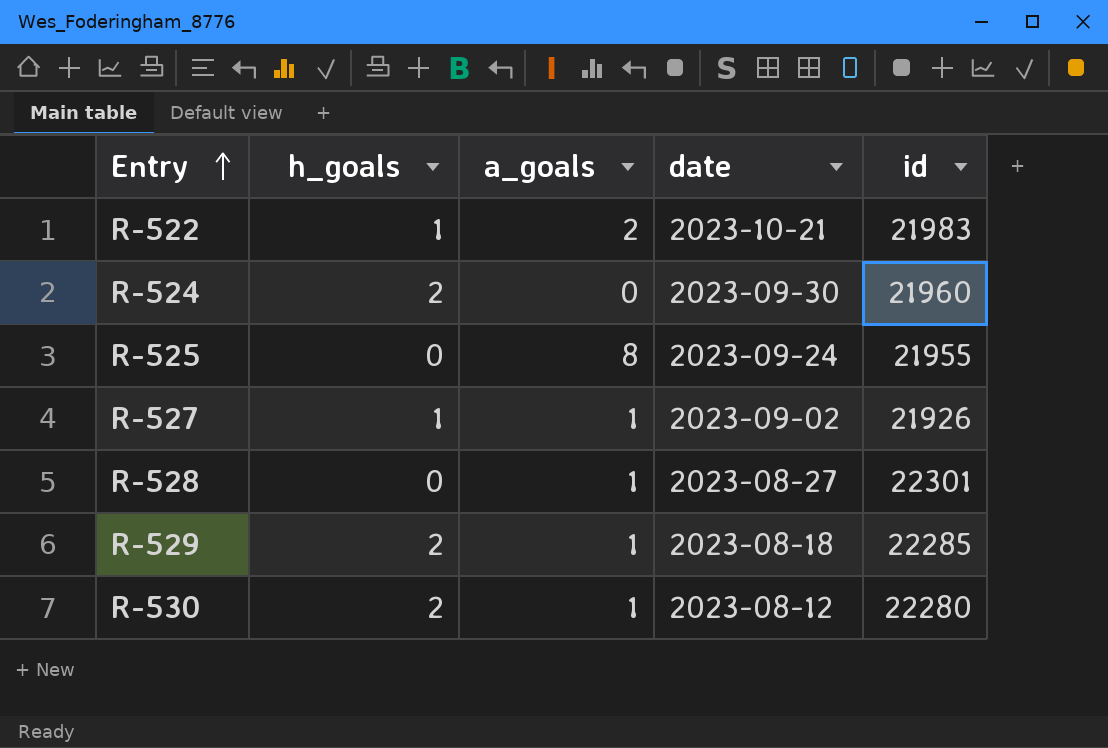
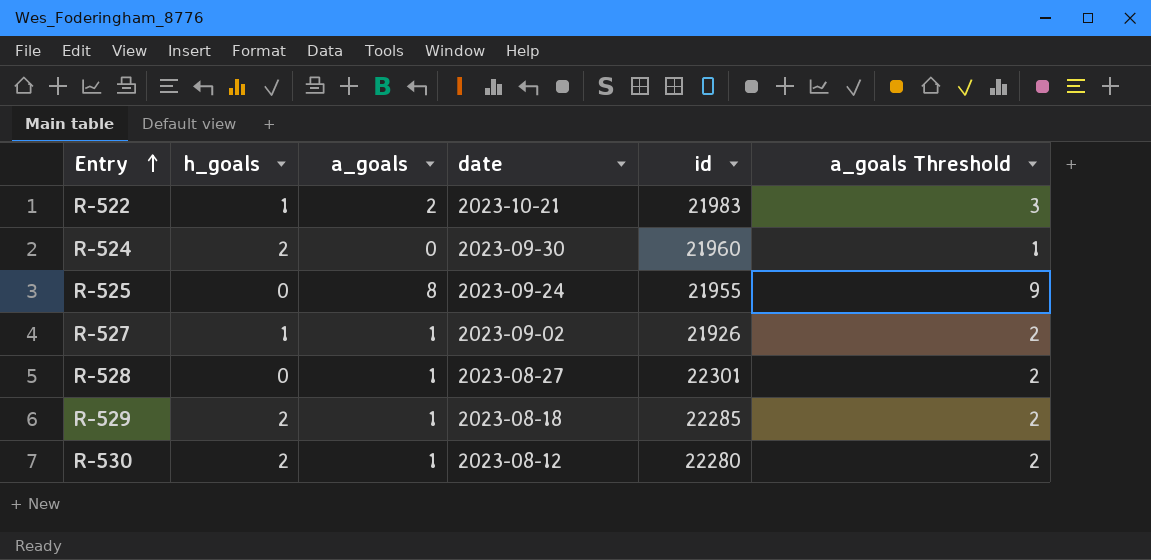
column a_goals Threshold | formula: none -> [a_goals] + 1

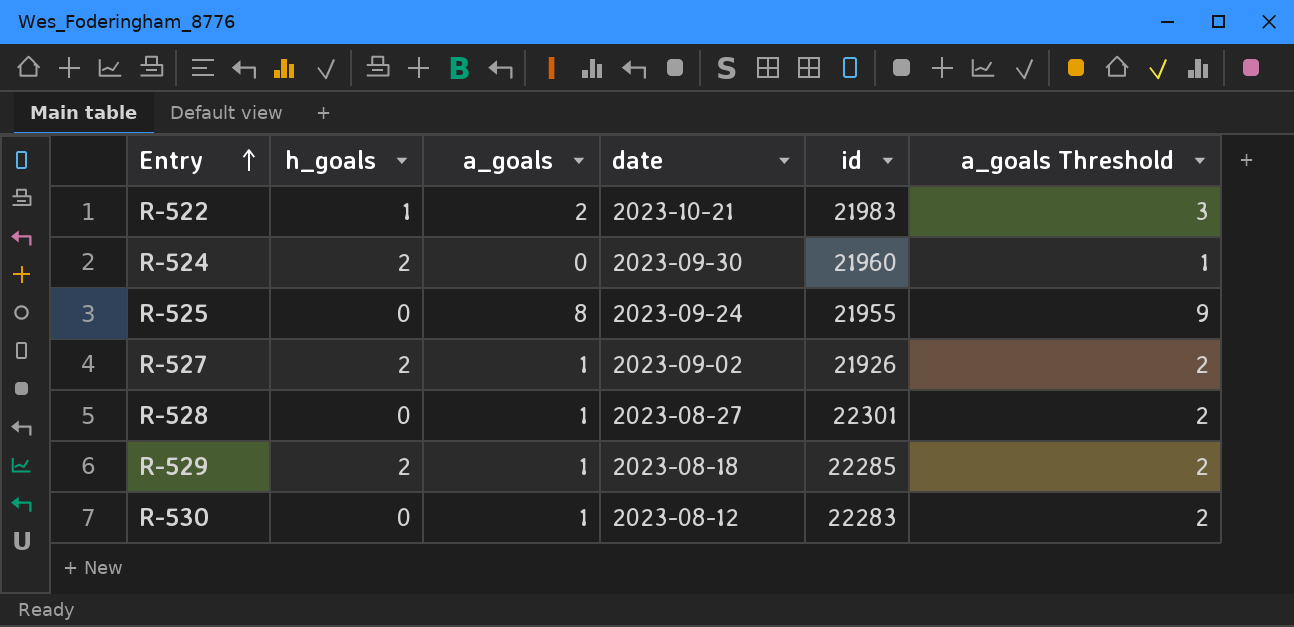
R-527 | h_goals: 1 -> 2
R-530 | h_goals: 2 -> 0
R-530 | id: 22280 -> 22283

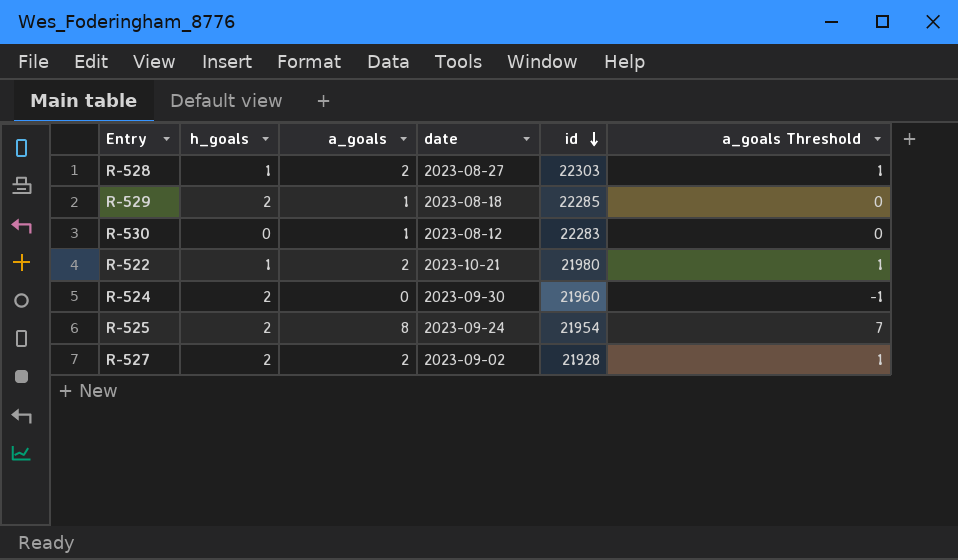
row order: Entry ascending -> id descending
column a_goals Threshold | formula: [a_goals] + 1 -> [a_goals] - 1
R-528 | h_goals: 0 -> 1
R-528 | a_goals: 1 -> 2
R-528 | id: 22301 -> 22303
R-522 | id: 21983 -> 21980
R-525 | h_goals: 0 -> 2
R-525 | id: 21955 -> 21954
R-527 | a_goals: 1 -> 2
R-527 | id: 21926 -> 21928

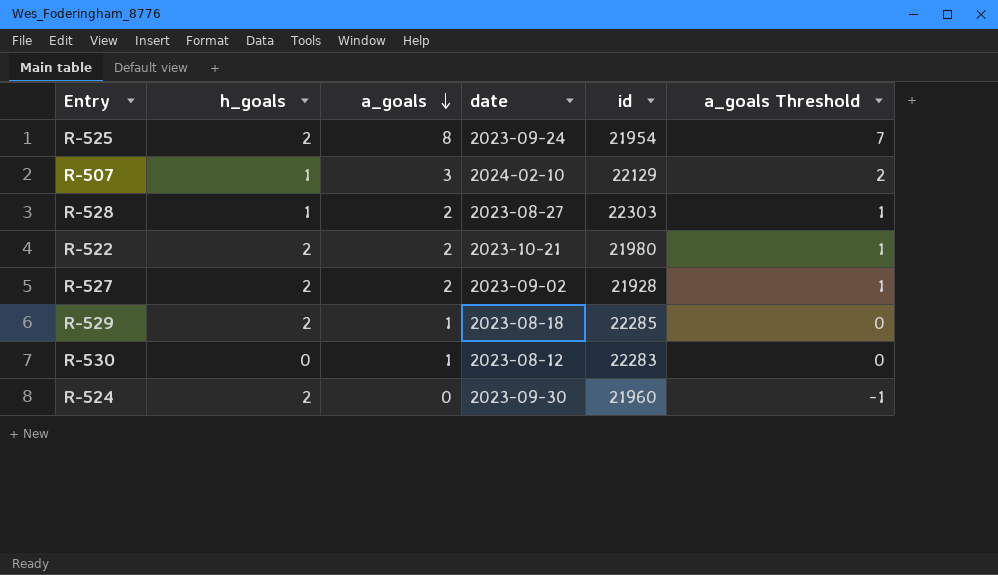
row order: id descending -> a_goals descending
row R-507: none -> 1 | 3 | 2024-02-10 | 22129 | 2
R-522 | h_goals: 1 -> 2

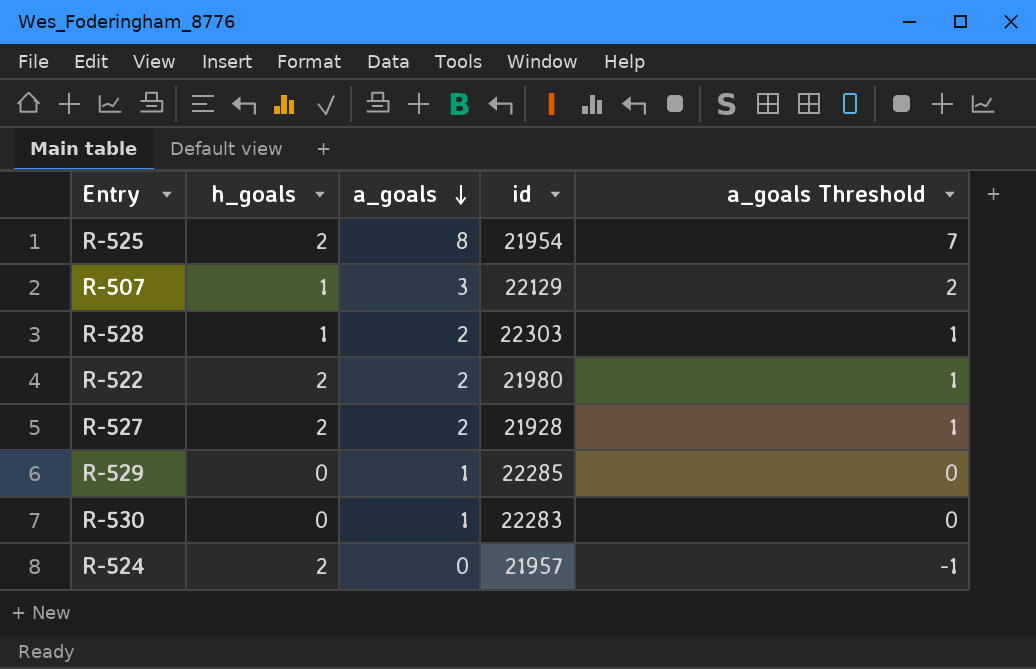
column date | position: 4 -> none
R-529 | h_goals: 2 -> 0
R-524 | id: 21960 -> 21957

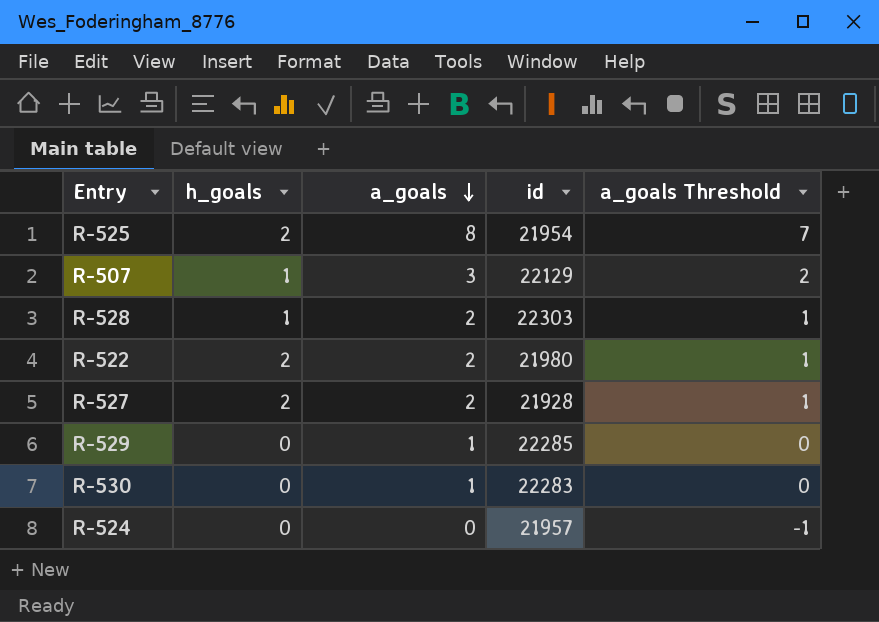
R-524 | h_goals: 2 -> 0

